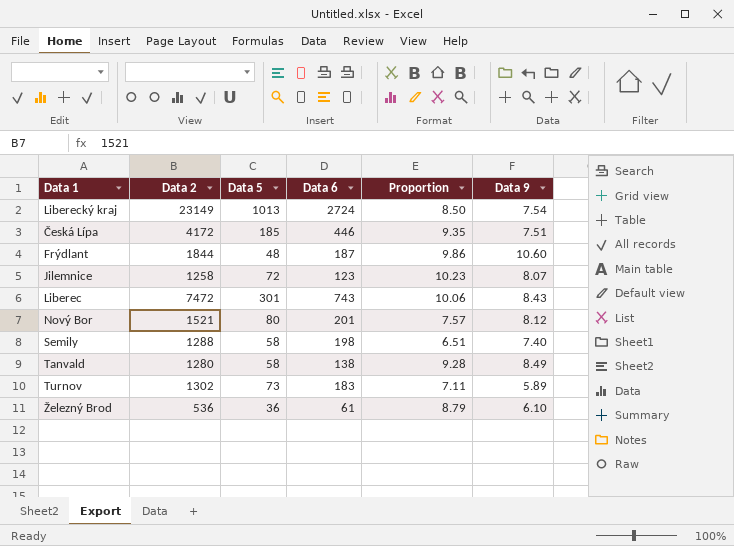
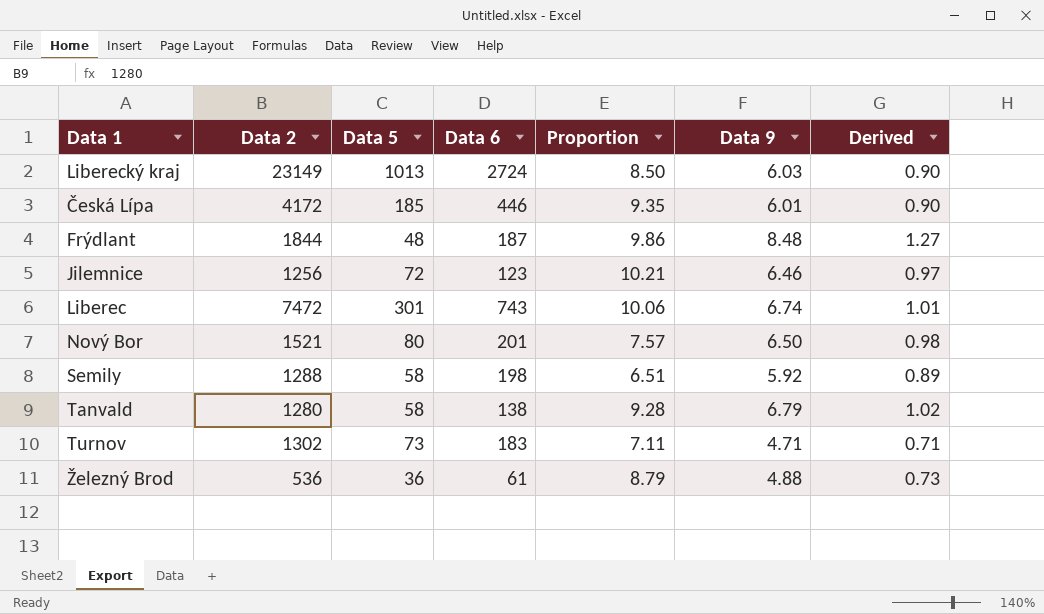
column Derived | formula: none -> [Data 9] * 0.15
Liberecký kraj | Data 9: 7.54 -> 6.03
Česká Lípa | Data 9: 7.51 -> 6.01
Frýdlant | Data 9: 10.60 -> 8.48
Jilemnice | Data 2: 1258 -> 1256
Jilemnice | Proportion: 10.23 -> 10.21
Jilemnice | Data 9: 8.07 -> 6.46
Liberec | Data 9: 8.43 -> 6.74
Nový Bor | Data 9: 8.12 -> 6.50
Semily | Data 9: 7.40 -> 5.92
Tanvald | Data 9: 8.49 -> 6.79
Turnov | Data 9: 5.89 -> 4.71
Železný Brod | Data 9: 6.10 -> 4.88

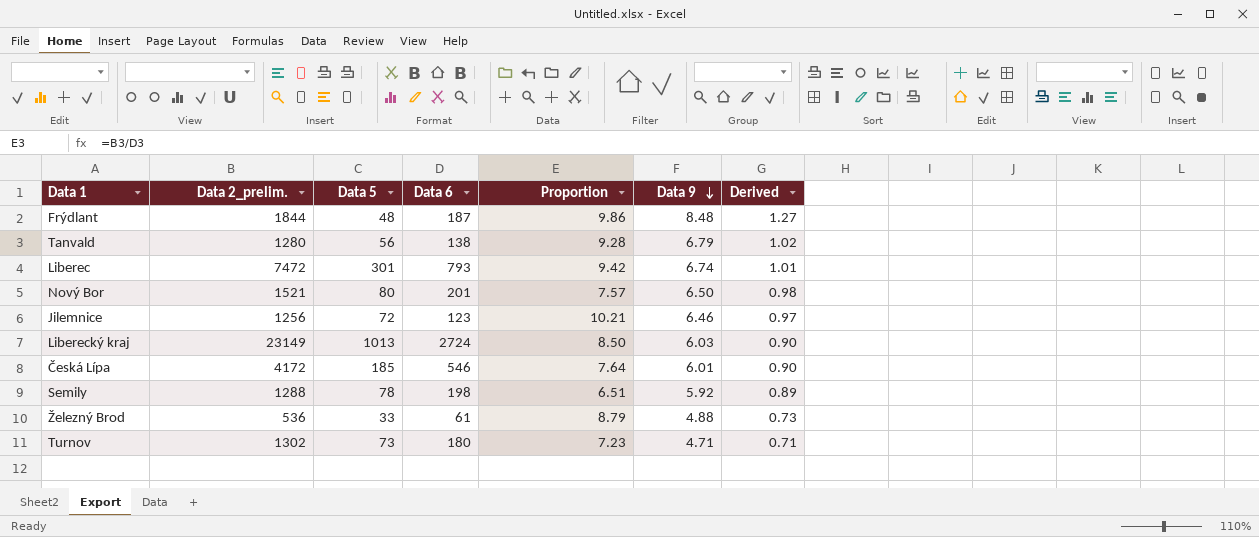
row order: none -> Data 9 descending
column name: Data 2 -> Data 2_prelim.
Tanvald | Data 5: 58 -> 56
Liberec | Data 6: 743 -> 793
Liberec | Proportion: 10.06 -> 9.42
Česká Lípa | Data 6: 446 -> 546
Česká Lípa | Proportion: 9.35 -> 7.64
Semily | Data 5: 58 -> 78
Železný Brod | Data 5: 36 -> 33
Turnov | Data 6: 183 -> 180
Turnov | Proportion: 7.11 -> 7.23

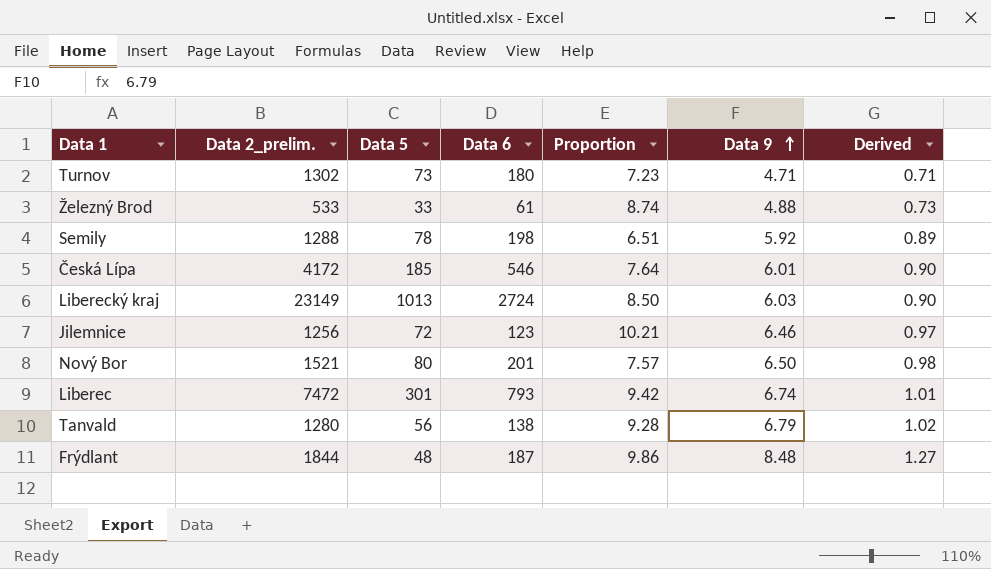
row order: Data 9 descending -> Data 9 ascending
Železný Brod | Data 2_prelim.: 536 -> 533
Železný Brod | Proportion: 8.79 -> 8.74

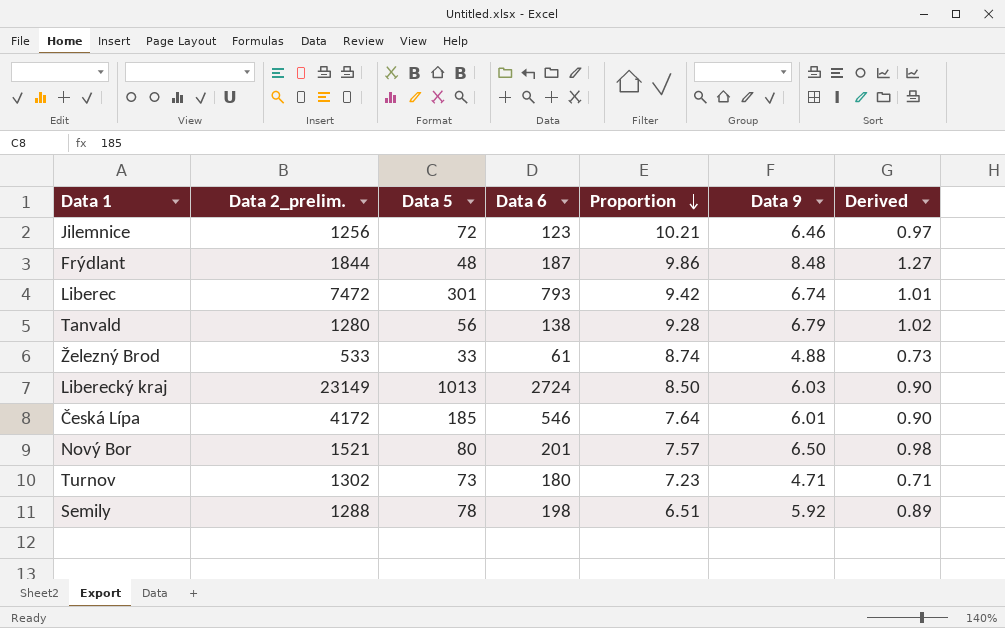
row order: Data 9 ascending -> Proportion descending

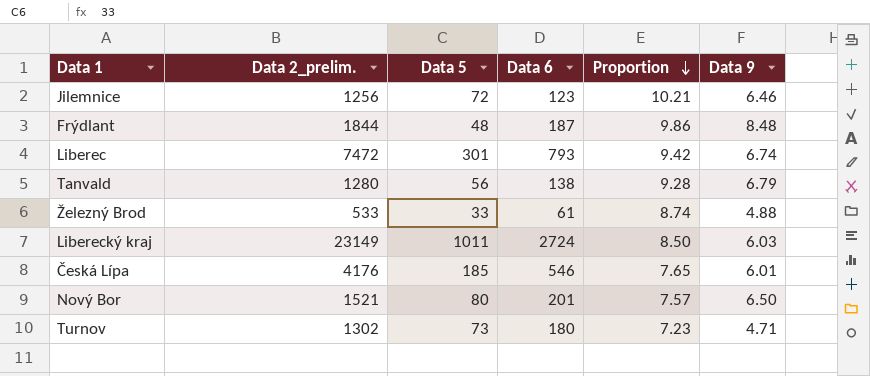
column Derived | formula: [Data 9] * 0.15 -> none
row Semily: 1288 | 78 | 198 | 6.51 | 5.92 | 0.89 -> none
Liberecký kraj | Data 5: 1013 -> 1011
Česká Lípa | Data 2_prelim.: 4172 -> 4176
Česká Lípa | Proportion: 7.64 -> 7.65

